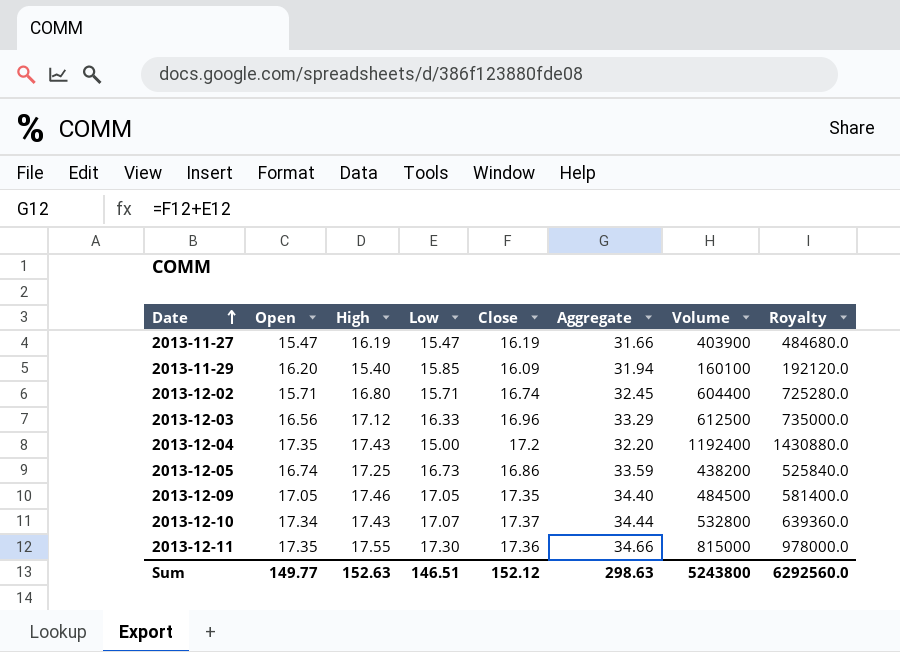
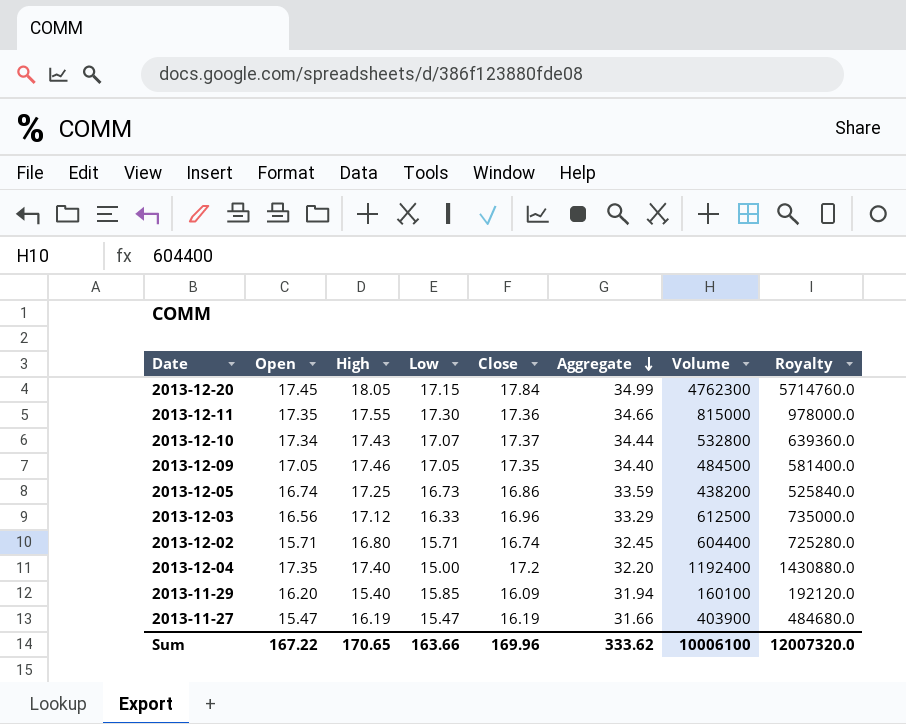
row order: Date ascending -> Aggregate descending
row 2013-12-20: none -> 17.45 | 18.05 | 17.15 | 17.84 | 34.99 | 4762300 | 5714760.0
2013-12-04 | High: 17.43 -> 17.40
Sum | Open: 149.77 -> 167.22
Sum | High: 152.63 -> 170.65
Sum | Low: 146.51 -> 163.66
Sum | Close: 152.12 -> 169.96
Sum | Aggregate: 298.63 -> 333.62
Sum | Volume: 5243800 -> 10006100
Sum | Royalty: 6292560.0 -> 12007320.0

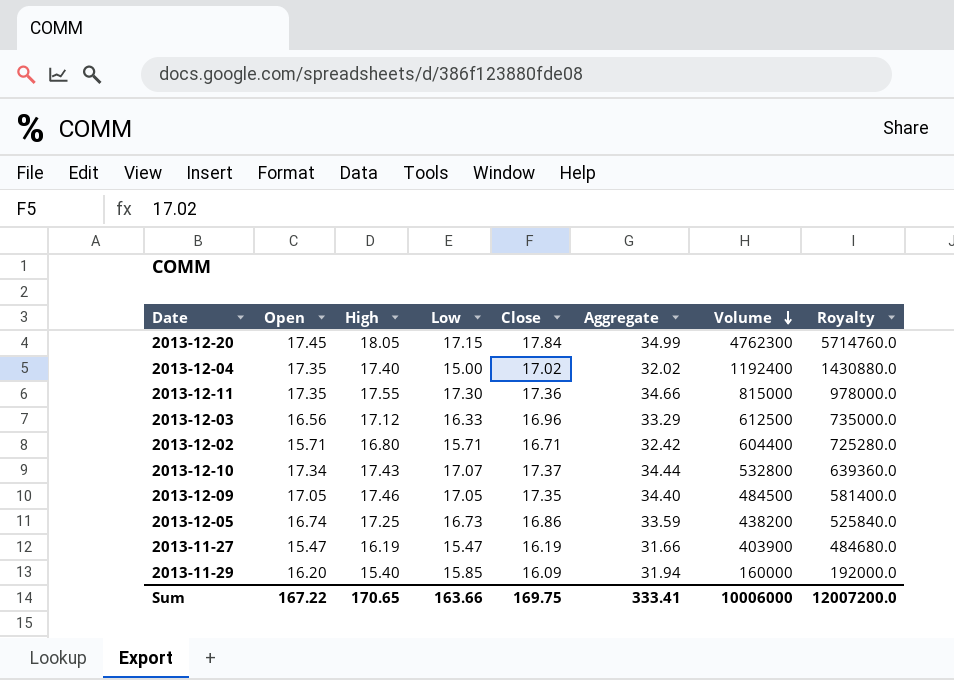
row order: Aggregate descending -> Volume descending
2013-12-04 | Close: 17.2 -> 17.02
2013-12-04 | Aggregate: 32.20 -> 32.02
2013-12-02 | Close: 16.74 -> 16.71
2013-12-02 | Aggregate: 32.45 -> 32.42
2013-11-29 | Volume: 160100 -> 160000
2013-11-29 | Royalty: 192120.0 -> 192000.0
Sum | Close: 169.96 -> 169.75
Sum | Aggregate: 333.62 -> 333.41
Sum | Volume: 10006100 -> 10006000
Sum | Royalty: 12007320.0 -> 12007200.0

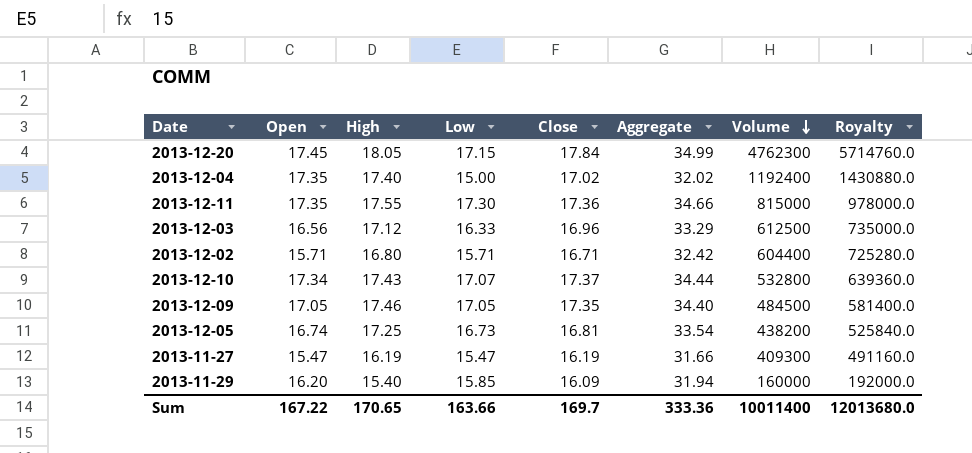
2013-12-05 | Close: 16.86 -> 16.81
2013-12-05 | Aggregate: 33.59 -> 33.54
2013-11-27 | Volume: 403900 -> 409300
2013-11-27 | Royalty: 484680.0 -> 491160.0
Sum | Close: 169.75 -> 169.7
Sum | Aggregate: 333.41 -> 333.36
Sum | Volume: 10006000 -> 10011400
Sum | Royalty: 12007200.0 -> 12013680.0

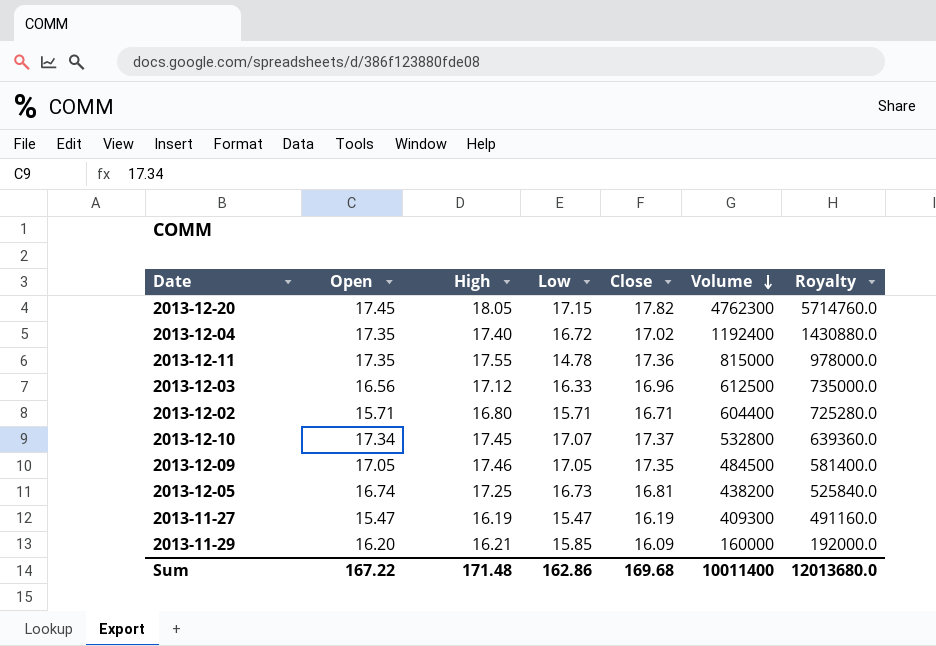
column Aggregate | formula: [Low] + [Close] -> none
2013-12-20 | Close: 17.84 -> 17.82
2013-12-04 | Low: 15.00 -> 16.72
2013-12-11 | Low: 17.30 -> 14.78
2013-12-10 | High: 17.43 -> 17.45
2013-11-29 | High: 15.40 -> 16.21
Sum | High: 170.65 -> 171.48
Sum | Low: 163.66 -> 162.86
Sum | Close: 169.7 -> 169.68

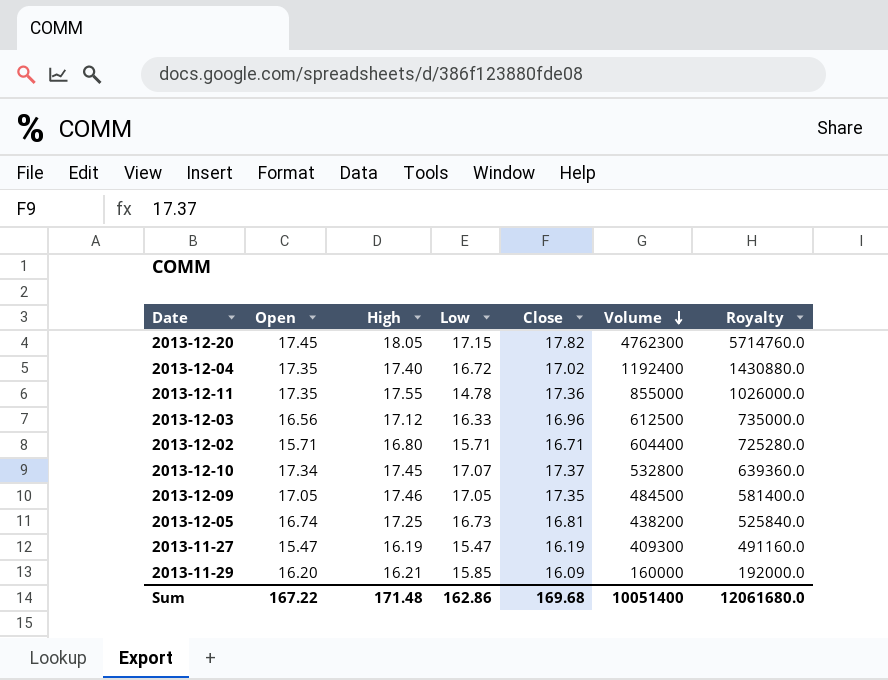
2013-12-11 | Volume: 815000 -> 855000
2013-12-11 | Royalty: 978000.0 -> 1026000.0
Sum | Volume: 10011400 -> 10051400
Sum | Royalty: 12013680.0 -> 12061680.0

